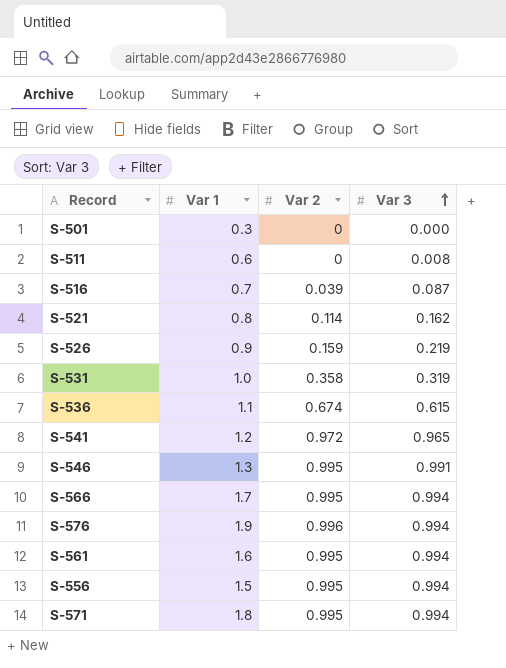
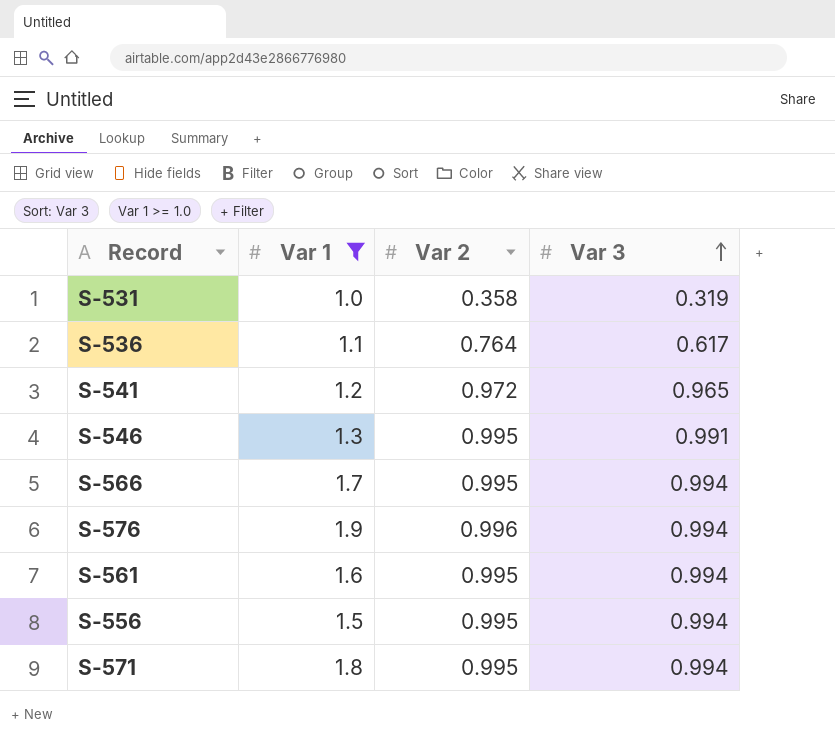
filter: none -> Var 1 >= 1.0
S-536 | Var 2: 0.674 -> 0.764
S-536 | Var 3: 0.615 -> 0.617

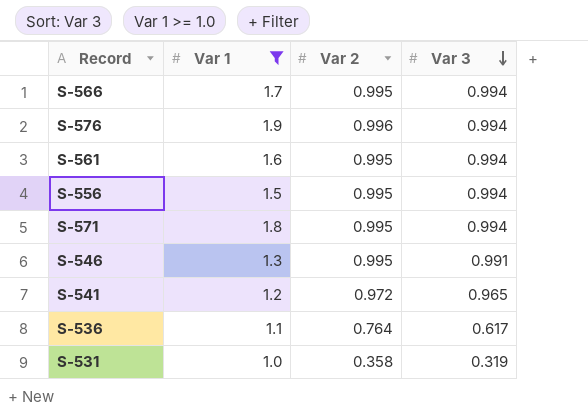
row order: Var 3 ascending -> Var 3 descending

